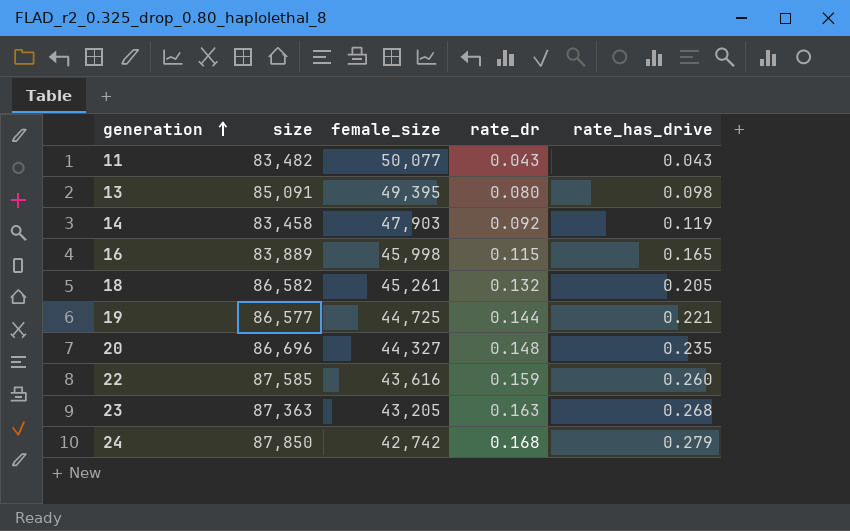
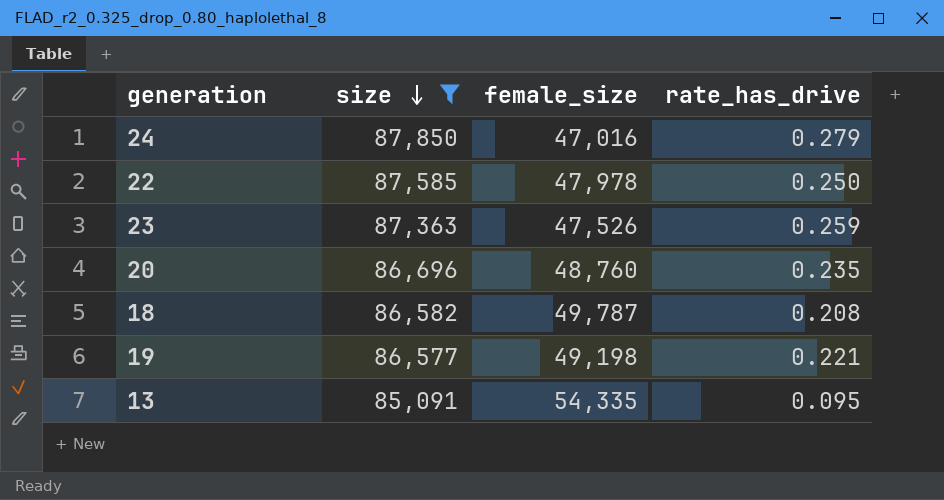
filter: none -> size >= 85,091
row order: generation ascending -> size descending
column rate_dr | position: 4 -> none
24 | female_size: 42,742 -> 47,016
22 | female_size: 43,616 -> 47,978
22 | rate_has_drive: 0.260 -> 0.250
23 | female_size: 43,205 -> 47,526
23 | rate_has_drive: 0.268 -> 0.259
20 | female_size: 44,327 -> 48,760
18 | female_size: 45,261 -> 49,787
18 | rate_has_drive: 0.205 -> 0.208
19 | female_size: 44,725 -> 49,198
13 | female_size: 49,395 -> 54,335
13 | rate_has_drive: 0.098 -> 0.095

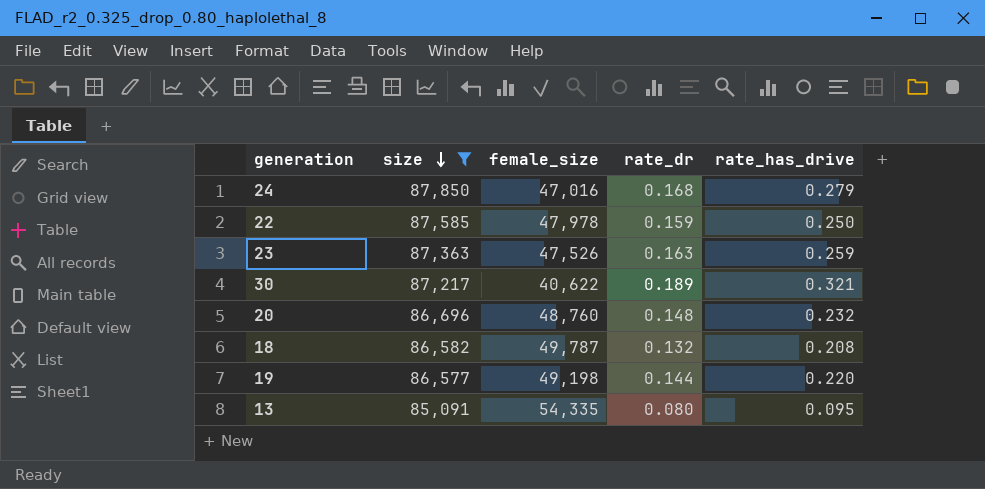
column rate_dr | position: none -> 4
row 30: none -> 87,217 | 40,622 | 0.189 | 0.321
20 | rate_has_drive: 0.235 -> 0.232
19 | rate_has_drive: 0.221 -> 0.220

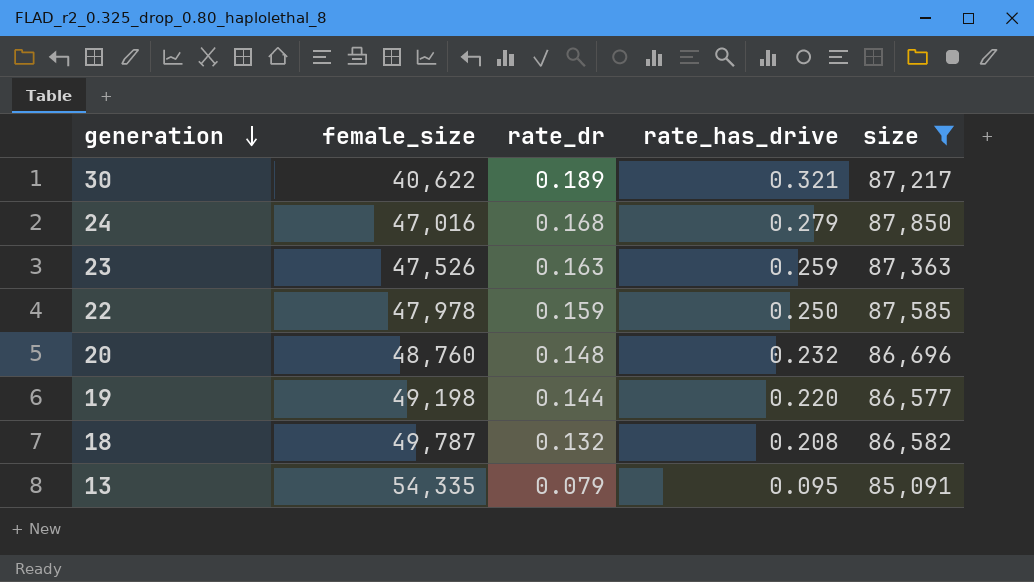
row order: size descending -> generation descending
column size | position: 2 -> 5
13 | rate_dr: 0.080 -> 0.079

